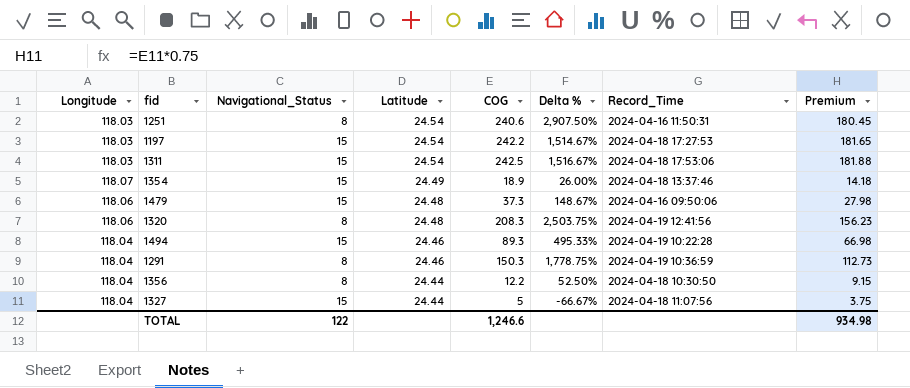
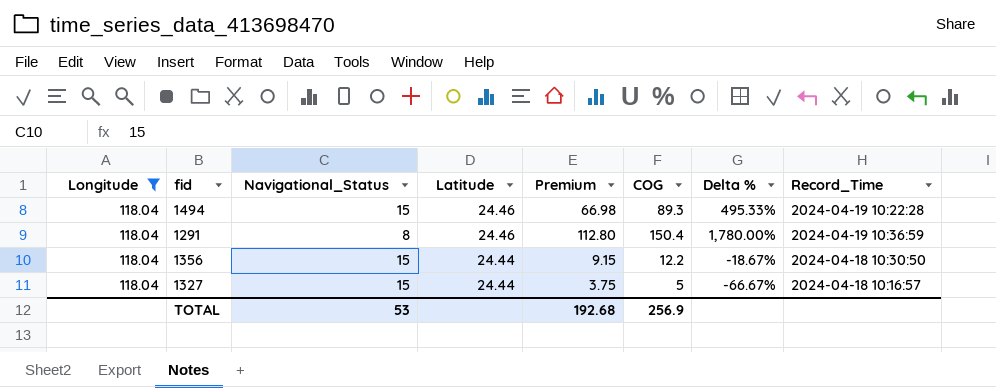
filter: none -> Longitude = 118.04
column Premium | position: 8 -> 5
1291 | Premium: 112.73 -> 112.80
1291 | COG: 150.3 -> 150.4
1291 | Delta %: 1,778.75% -> 1,780.00%
1356 | Navigational_Status: 8 -> 15
1356 | Delta %: 52.50% -> -18.67%
1327 | Record_Time: 2024-04-18 11:07:56 -> 2024-04-18 10:16:57
TOTAL | Navigational_Status: 122 -> 53
TOTAL | Premium: 934.98 -> 192.68
TOTAL | COG: 1,246.6 -> 256.9

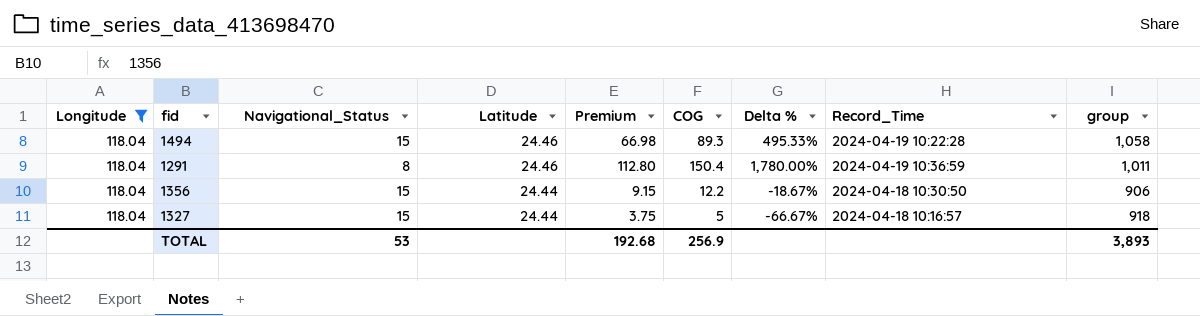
column group | position: none -> 9

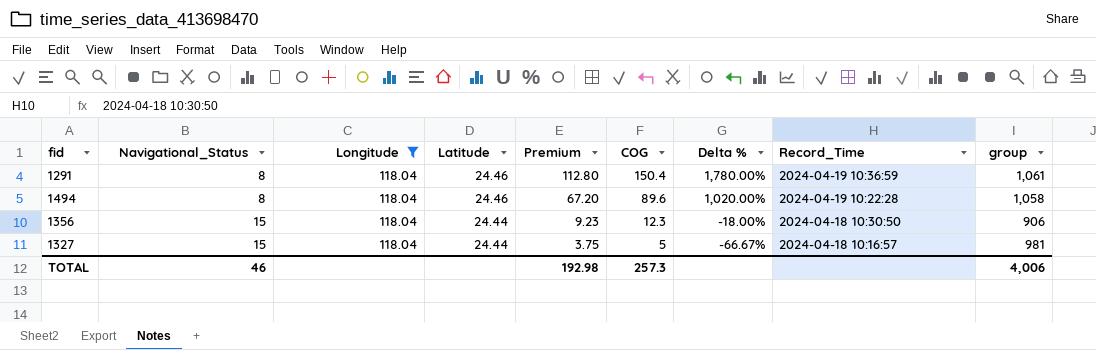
row order: Latitude descending -> Navigational_Status ascending
column Longitude | position: 1 -> 3
1291 | group: 1,011 -> 1,061
1494 | Navigational_Status: 15 -> 8
1494 | Premium: 66.98 -> 67.20
1494 | COG: 89.3 -> 89.6
1494 | Delta %: 495.33% -> 1,020.00%
1356 | Premium: 9.15 -> 9.23
1356 | COG: 12.2 -> 12.3
1356 | Delta %: -18.67% -> -18.00%
1327 | group: 918 -> 981
TOTAL | Navigational_Status: 53 -> 46
TOTAL | Premium: 192.68 -> 192.98
TOTAL | COG: 256.9 -> 257.3
TOTAL | group: 3,893 -> 4,006

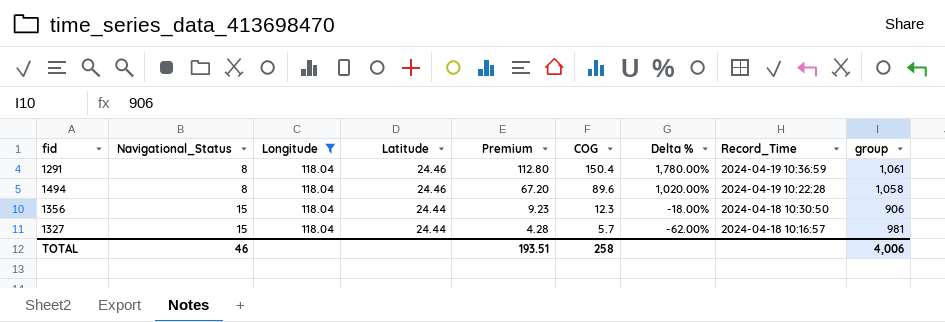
1327 | Premium: 3.75 -> 4.28
1327 | COG: 5 -> 5.7
1327 | Delta %: -66.67% -> -62.00%
TOTAL | Premium: 192.98 -> 193.51
TOTAL | COG: 257.3 -> 258

